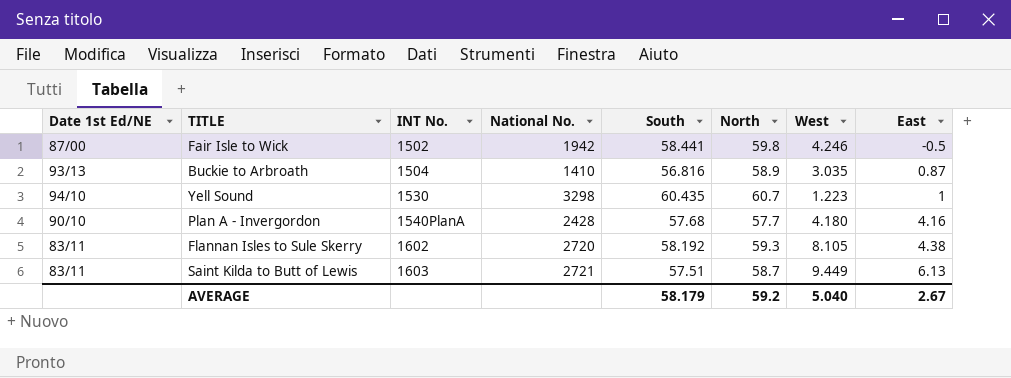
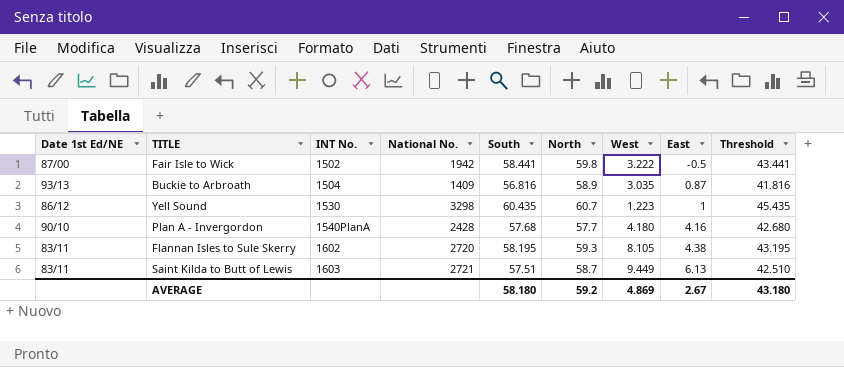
column Threshold | formula: none -> [South] - 15
Fair Isle to Wick | West: 4.246 -> 3.222
Buckie to Arbroath | National No.: 1410 -> 1409
Yell Sound | Date 1st Ed/NE: 94/10 -> 86/12
Flannan Isles to Sule Skerry | South: 58.192 -> 58.195
AVERAGE | South: 58.179 -> 58.180
AVERAGE | West: 5.040 -> 4.869

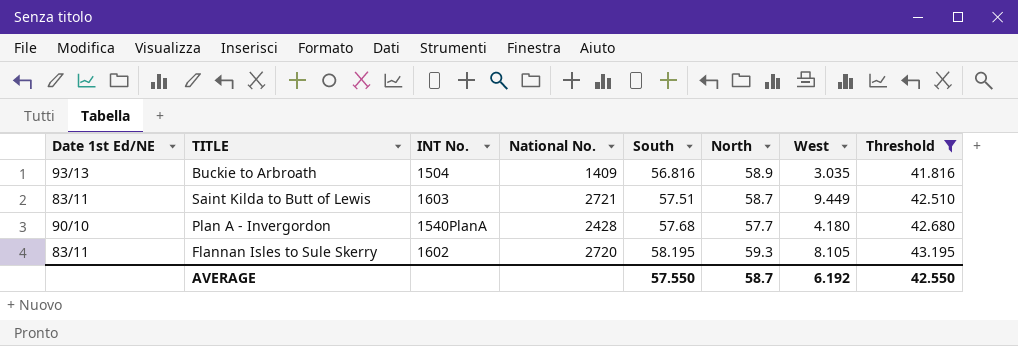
filter: none -> Threshold <= 43.195
row order: INT No. ascending -> South ascending
column East | position: 8 -> none
AVERAGE | South: 58.180 -> 57.550
AVERAGE | North: 59.2 -> 58.7
AVERAGE | West: 4.869 -> 6.192
AVERAGE | Threshold: 43.180 -> 42.550

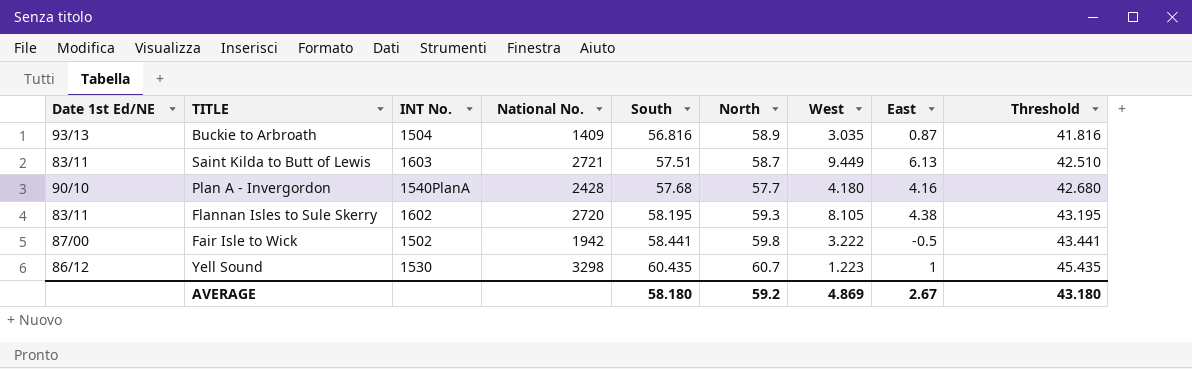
filter: Threshold <= 43.195 -> none
column East | position: none -> 8
AVERAGE | South: 57.550 -> 58.180
AVERAGE | North: 58.7 -> 59.2
AVERAGE | West: 6.192 -> 4.869
AVERAGE | Threshold: 42.550 -> 43.180

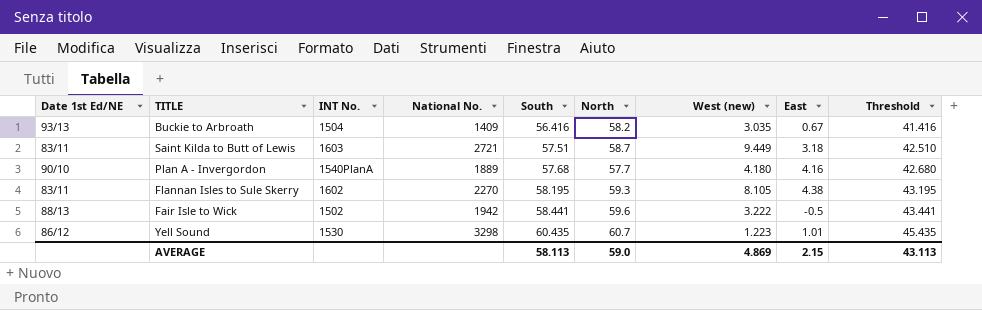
column name: West -> West (new)
Buckie to Arbroath | South: 56.816 -> 56.416
Buckie to Arbroath | North: 58.9 -> 58.2
Buckie to Arbroath | East: 0.87 -> 0.67
Buckie to Arbroath | Threshold: 41.816 -> 41.416
Saint Kilda to Butt of Lewis | East: 6.13 -> 3.18
Plan A - Invergordon | National No.: 2428 -> 1889
Flannan Isles to Sule Skerry | National No.: 2720 -> 2270
Fair Isle to Wick | Date 1st Ed/NE: 87/00 -> 88/13
Fair Isle to Wick | North: 59.8 -> 59.6
Yell Sound | East: 1 -> 1.01
AVERAGE | South: 58.180 -> 58.113
AVERAGE | North: 59.2 -> 59.0
AVERAGE | East: 2.67 -> 2.15
AVERAGE | Threshold: 43.180 -> 43.113

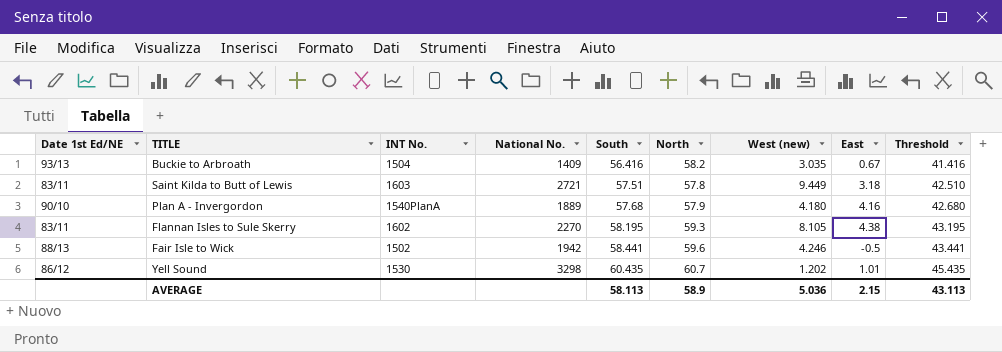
Saint Kilda to Butt of Lewis | North: 58.7 -> 57.8
Plan A - Invergordon | North: 57.7 -> 57.9
Fair Isle to Wick | West (new): 3.222 -> 4.246
Yell Sound | West (new): 1.223 -> 1.202
AVERAGE | North: 59.0 -> 58.9
AVERAGE | West (new): 4.869 -> 5.036

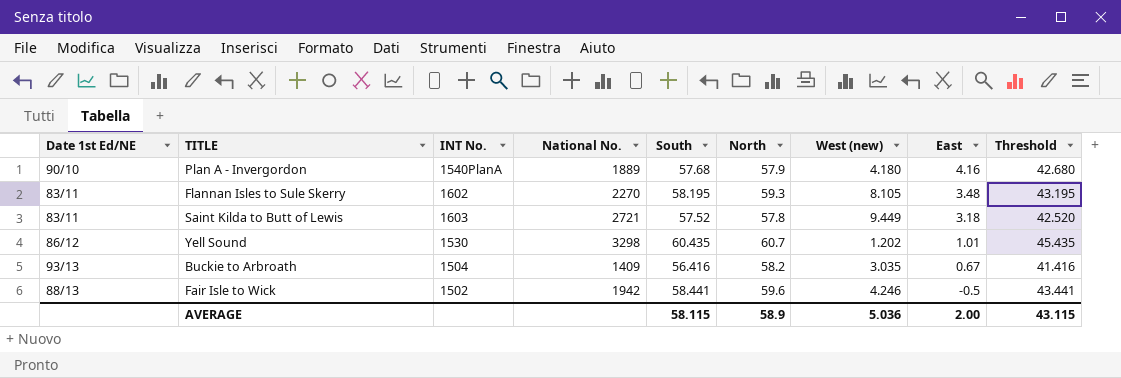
row order: South ascending -> East descending
Flannan Isles to Sule Skerry | East: 4.38 -> 3.48
Saint Kilda to Butt of Lewis | South: 57.51 -> 57.52
Saint Kilda to Butt of Lewis | Threshold: 42.510 -> 42.520
AVERAGE | South: 58.113 -> 58.115
AVERAGE | East: 2.15 -> 2.00
AVERAGE | Threshold: 43.113 -> 43.115

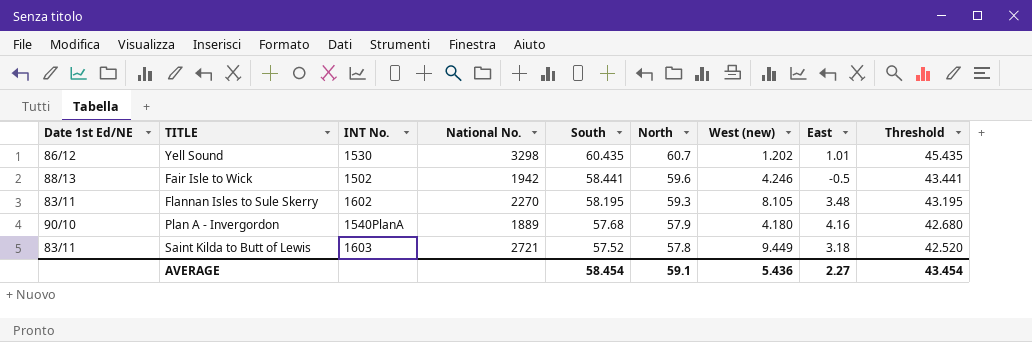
row order: East descending -> South descending
row Buckie to Arbroath: 93/13 | 1504 | 1409 | 56.416 | 58.2 | 3.035 | 0.67 | 41.416 -> none
AVERAGE | South: 58.115 -> 58.454
AVERAGE | North: 58.9 -> 59.1
AVERAGE | West (new): 5.036 -> 5.436
AVERAGE | East: 2.00 -> 2.27
AVERAGE | Threshold: 43.115 -> 43.454

